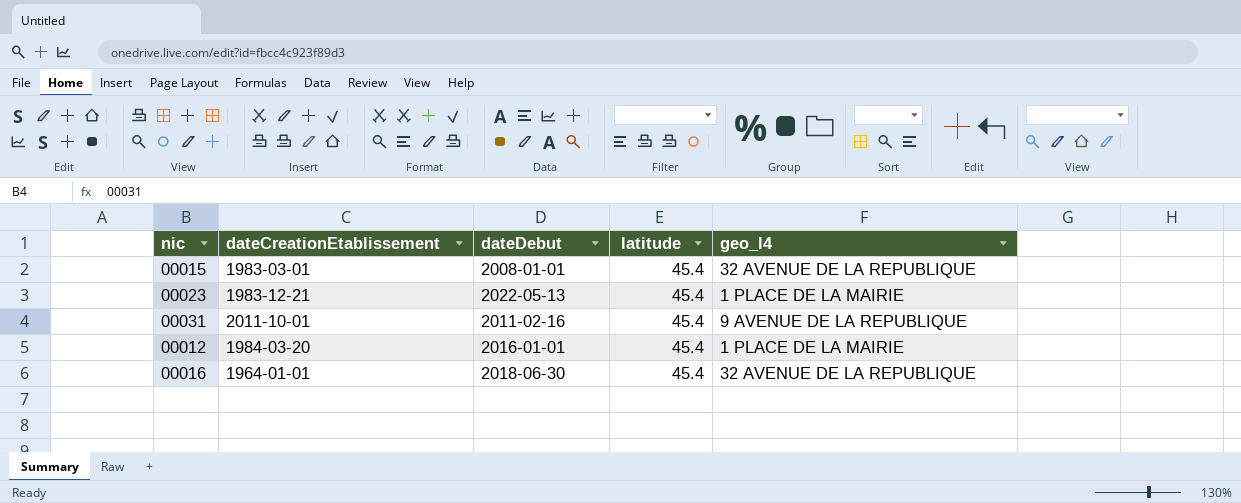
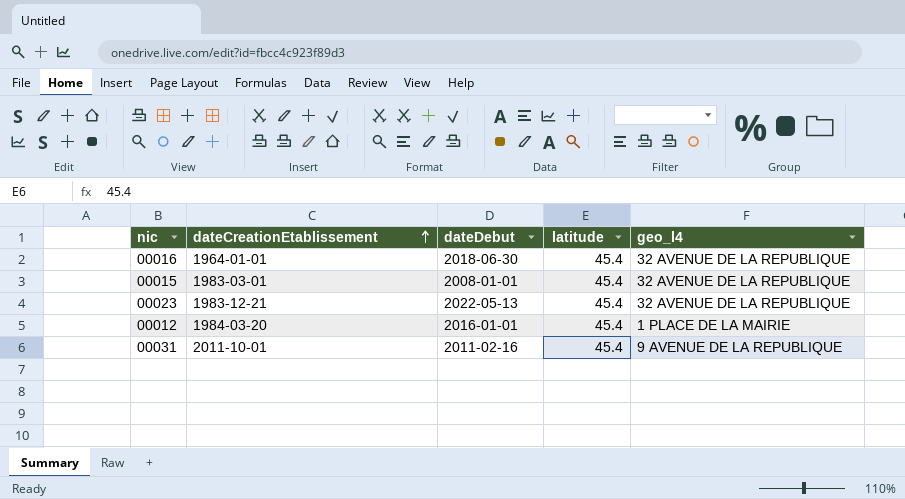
row order: none -> dateCreationEtablissement ascending
00023 | geo_l4: 1 PLACE DE LA MAIRIE -> 32 AVENUE DE LA REPUBLIQUE

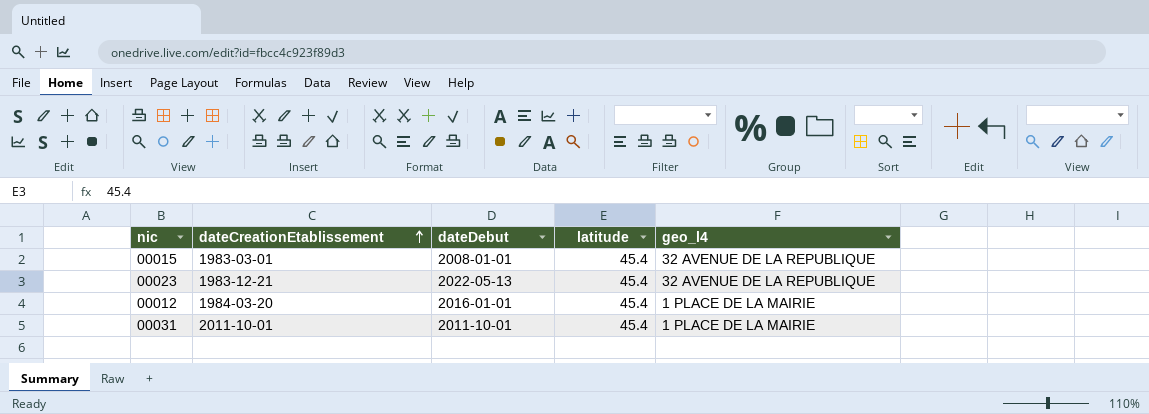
row 00016: 1964-01-01 | 2018-06-30 | 45.4 | 32 AVENUE DE LA REPUBLIQUE -> none
00031 | dateDebut: 2011-02-16 -> 2011-10-01
00031 | geo_l4: 9 AVENUE DE LA REPUBLIQUE -> 1 PLACE DE LA MAIRIE

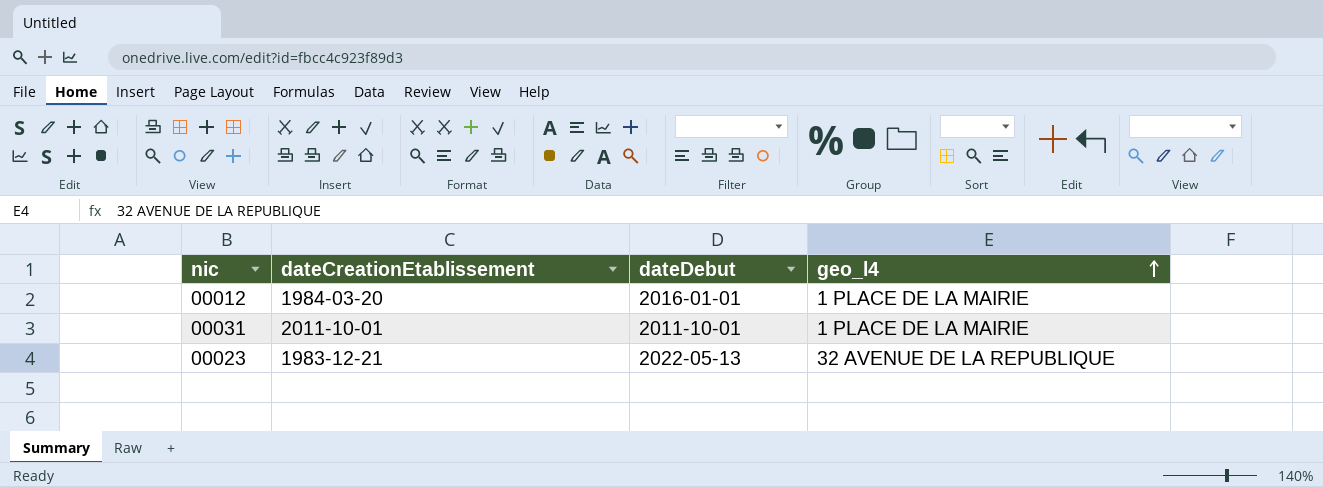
row order: dateCreationEtablissement ascending -> geo_l4 ascending
column latitude | position: 4 -> none
row 00015: 1983-03-01 | 2008-01-01 | 45.4 | 32 AVENUE DE LA REPUBLIQUE -> none

